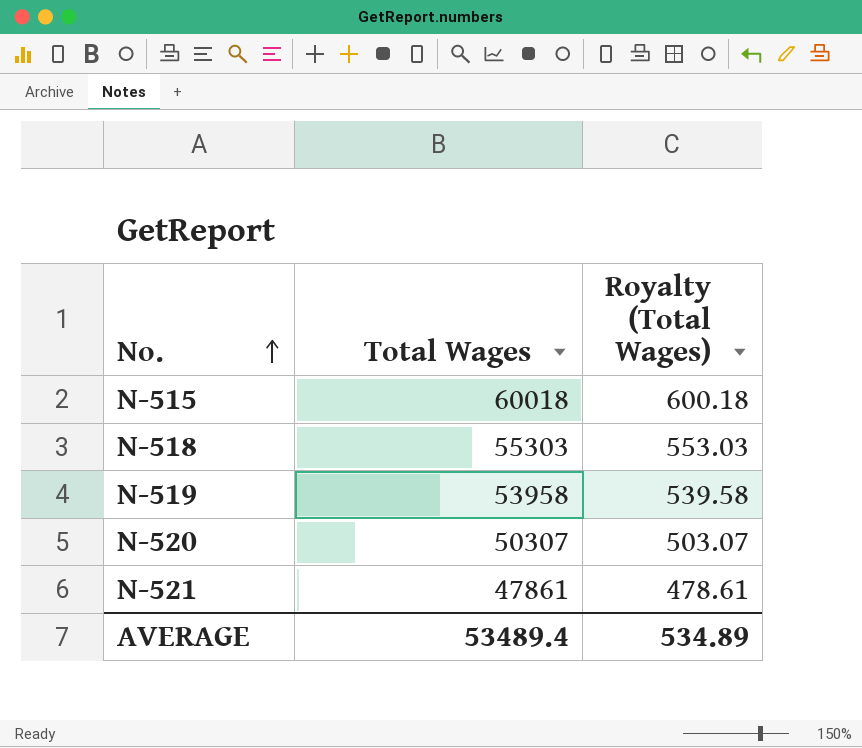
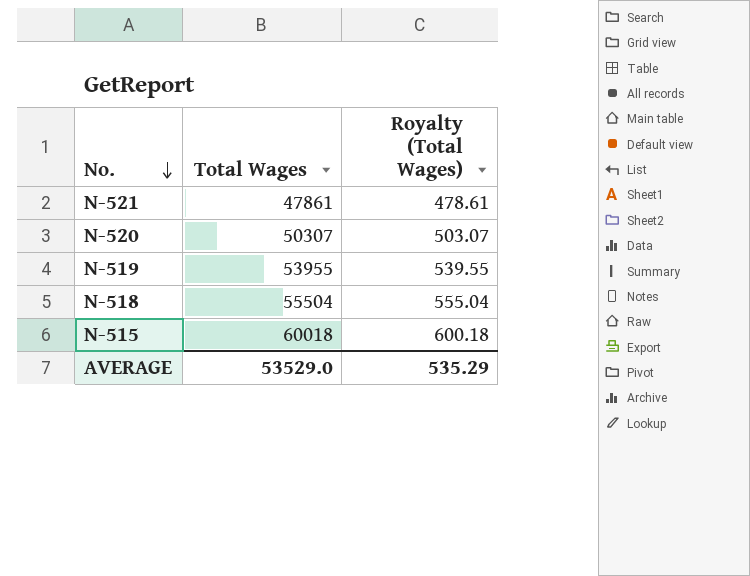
row order: No. ascending -> No. descending
N-519 | Total Wages: 53958 -> 53955
N-519 | Royalty (Total Wages): 539.58 -> 539.55
N-518 | Total Wages: 55303 -> 55504
N-518 | Royalty (Total Wages): 553.03 -> 555.04
AVERAGE | Total Wages: 53489.4 -> 53529.0
AVERAGE | Royalty (Total Wages): 534.89 -> 535.29

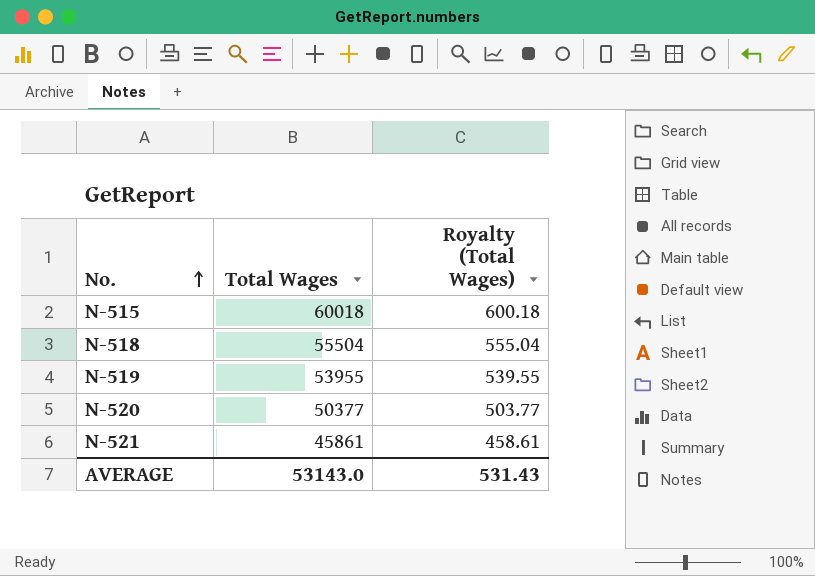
row order: No. descending -> No. ascending
N-520 | Total Wages: 50307 -> 50377
N-520 | Royalty (Total Wages): 503.07 -> 503.77
N-521 | Total Wages: 47861 -> 45861
N-521 | Royalty (Total Wages): 478.61 -> 458.61
AVERAGE | Total Wages: 53529.0 -> 53143.0
AVERAGE | Royalty (Total Wages): 535.29 -> 531.43

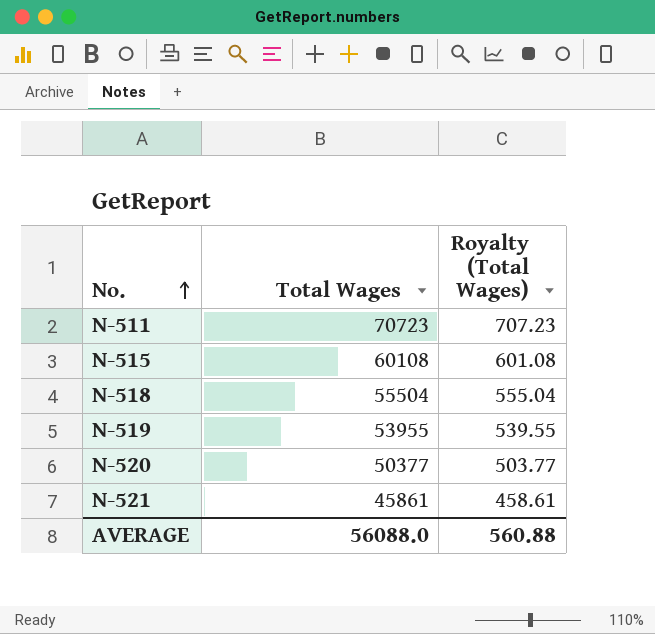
row N-511: none -> 70723 | 707.23
N-515 | Total Wages: 60018 -> 60108
N-515 | Royalty (Total Wages): 600.18 -> 601.08
AVERAGE | Total Wages: 53143.0 -> 56088.0
AVERAGE | Royalty (Total Wages): 531.43 -> 560.88

